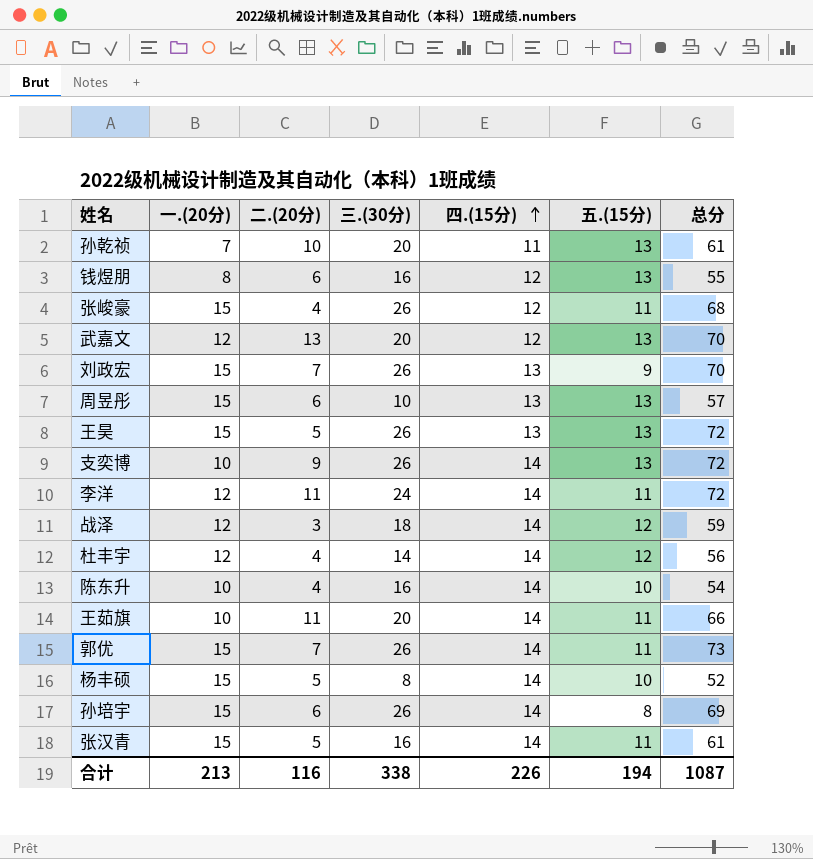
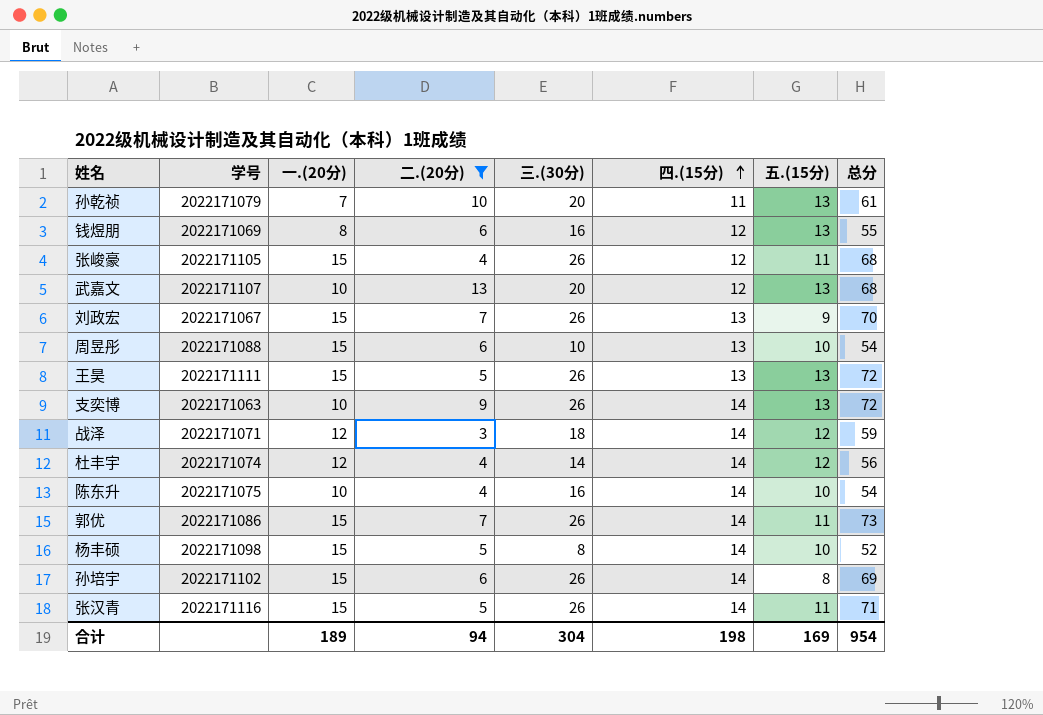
filter: none -> 二.(20分) != 11
column 学号 | position: none -> 2
武嘉文 | 一.(20分): 12 -> 10
武嘉文 | 总分: 70 -> 68
周昱彤 | 五.(15分): 13 -> 10
周昱彤 | 总分: 57 -> 54
张汉青 | 三.(30分): 16 -> 26
张汉青 | 总分: 61 -> 71
合计 | 一.(20分): 213 -> 189
合计 | 二.(20分): 116 -> 94
合计 | 三.(30分): 338 -> 304
合计 | 四.(15分): 226 -> 198
合计 | 五.(15分): 194 -> 169
合计 | 总分: 1087 -> 954

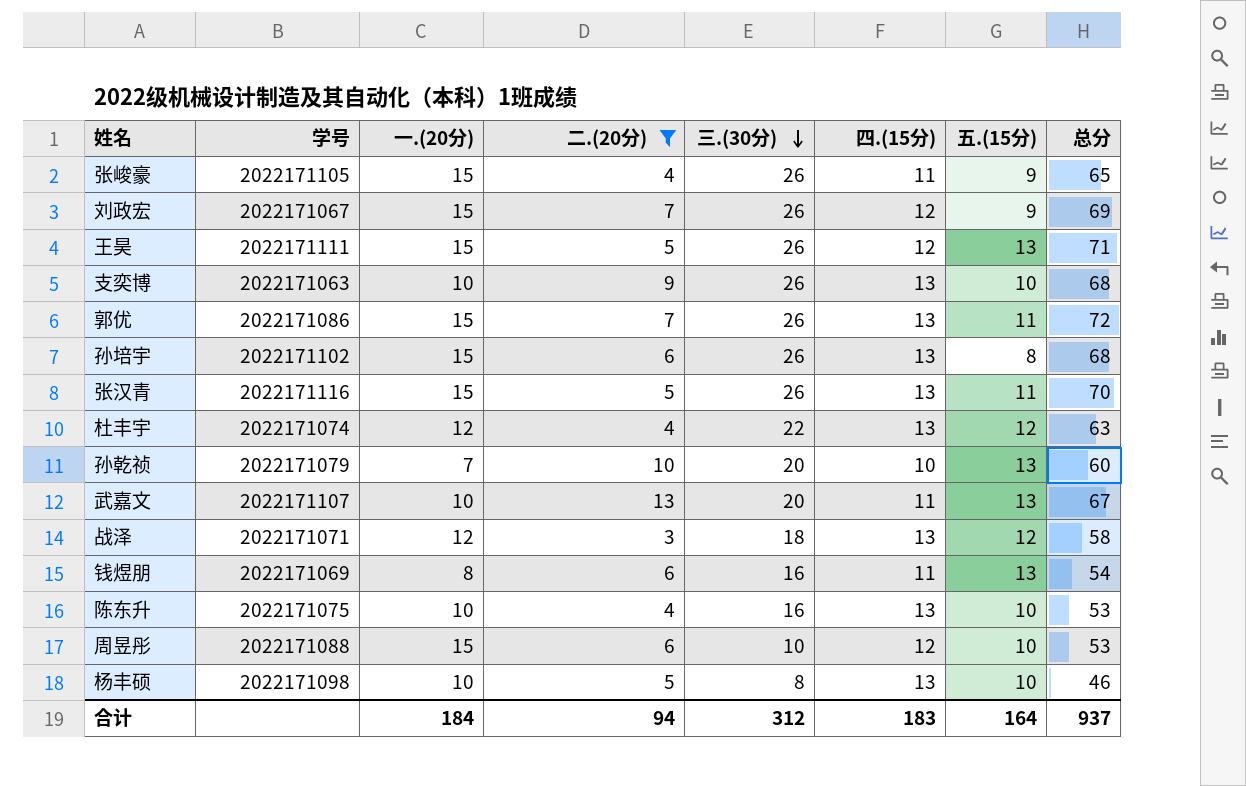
row order: 四.(15分) ascending -> 三.(30分) descending
张峻豪 | 四.(15分): 12 -> 11
张峻豪 | 五.(15分): 11 -> 9
张峻豪 | 总分: 68 -> 65
刘政宏 | 四.(15分): 13 -> 12
刘政宏 | 总分: 70 -> 69
王昊 | 四.(15分): 13 -> 12
王昊 | 总分: 72 -> 71
支奕博 | 四.(15分): 14 -> 13
支奕博 | 五.(15分): 13 -> 10
支奕博 | 总分: 72 -> 68
郭优 | 四.(15分): 14 -> 13
郭优 | 总分: 73 -> 72
孙培宇 | 四.(15分): 14 -> 13
孙培宇 | 总分: 69 -> 68
张汉青 | 四.(15分): 14 -> 13
张汉青 | 总分: 71 -> 70
杜丰宇 | 三.(30分): 14 -> 22
杜丰宇 | 四.(15分): 14 -> 13
杜丰宇 | 总分: 56 -> 63
孙乾祯 | 四.(15分): 11 -> 10
孙乾祯 | 总分: 61 -> 60
武嘉文 | 四.(15分): 12 -> 11
武嘉文 | 总分: 68 -> 67
战泽 | 四.(15分): 14 -> 13
战泽 | 总分: 59 -> 58
钱煜朋 | 四.(15分): 12 -> 11
钱煜朋 | 总分: 55 -> 54
陈东升 | 四.(15分): 14 -> 13
陈东升 | 总分: 54 -> 53
周昱彤 | 四.(15分): 13 -> 12
周昱彤 | 总分: 54 -> 53
杨丰硕 | 一.(20分): 15 -> 10
杨丰硕 | 四.(15分): 14 -> 13
杨丰硕 | 总分: 52 -> 46
合计 | 一.(20分): 189 -> 184
合计 | 三.(30分): 304 -> 312
合计 | 四.(15分): 198 -> 183
合计 | 五.(15分): 169 -> 164
合计 | 总分: 954 -> 937

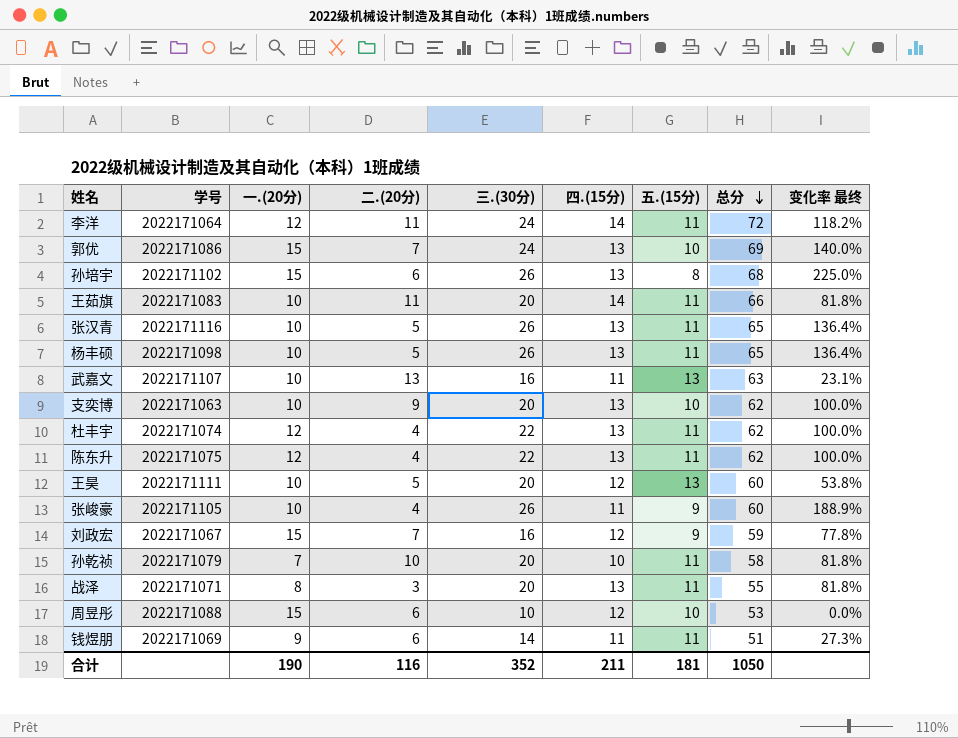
filter: 二.(20分) != 11 -> none
row order: 三.(30分) descending -> 总分 descending
column 变化率 最终 | formula: none -> ([三.(30分)] - [五.(15分)]) / [五.(15分)]
郭优 | 三.(30分): 26 -> 24
郭优 | 五.(15分): 11 -> 10
郭优 | 总分: 72 -> 69
张汉青 | 一.(20分): 15 -> 10
张汉青 | 总分: 70 -> 65
杨丰硕 | 三.(30分): 8 -> 26
杨丰硕 | 五.(15分): 10 -> 11
杨丰硕 | 总分: 46 -> 65
武嘉文 | 三.(30分): 20 -> 16
武嘉文 | 总分: 67 -> 63
支奕博 | 三.(30分): 26 -> 20
支奕博 | 总分: 68 -> 62
杜丰宇 | 五.(15分): 12 -> 11
杜丰宇 | 总分: 63 -> 62
陈东升 | 一.(20分): 10 -> 12
陈东升 | 三.(30分): 16 -> 22
陈东升 | 五.(15分): 10 -> 11
陈东升 | 总分: 53 -> 62
王昊 | 一.(20分): 15 -> 10
王昊 | 三.(30分): 26 -> 20
王昊 | 总分: 71 -> 60
张峻豪 | 一.(20分): 15 -> 10
张峻豪 | 总分: 65 -> 60
刘政宏 | 三.(30分): 26 -> 16
刘政宏 | 总分: 69 -> 59
孙乾祯 | 五.(15分): 13 -> 11
孙乾祯 | 总分: 60 -> 58
战泽 | 一.(20分): 12 -> 8
战泽 | 三.(30分): 18 -> 20
战泽 | 五.(15分): 12 -> 11
战泽 | 总分: 58 -> 55
钱煜朋 | 一.(20分): 8 -> 9
钱煜朋 | 三.(30分): 16 -> 14
钱煜朋 | 五.(15分): 13 -> 11
钱煜朋 | 总分: 54 -> 51
合计 | 一.(20分): 184 -> 190
合计 | 二.(20分): 94 -> 116
合计 | 三.(30分): 312 -> 352
合计 | 四.(15分): 183 -> 211
合计 | 五.(15分): 164 -> 181
合计 | 总分: 937 -> 1050

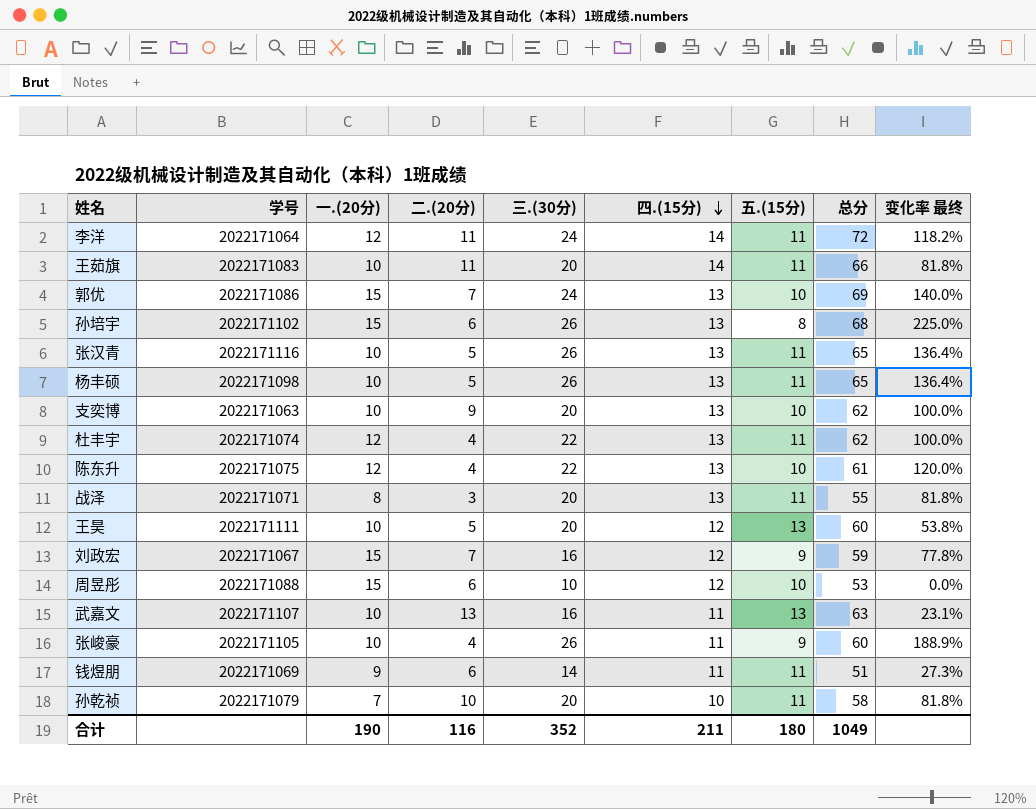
row order: 总分 descending -> 四.(15分) descending
陈东升 | 五.(15分): 11 -> 10
陈东升 | 总分: 62 -> 61
陈东升 | 变化率 最终: 100.0% -> 120.0%
合计 | 五.(15分): 181 -> 180
合计 | 总分: 1050 -> 1049

